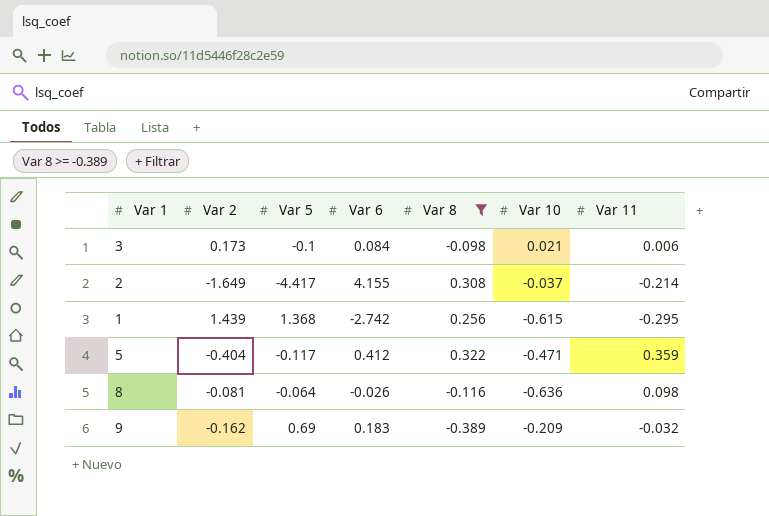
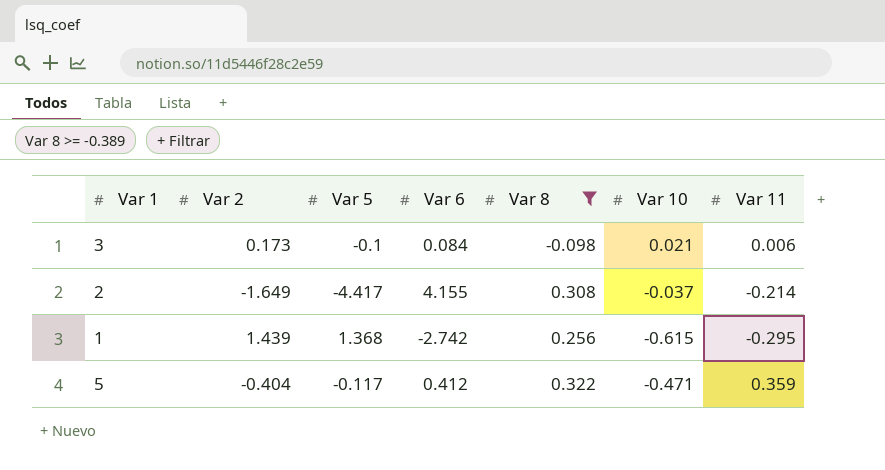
row 8: -0.081 | -0.064 | -0.026 | -0.116 | -0.636 | 0.098 -> none
row 9: -0.162 | 0.69 | 0.183 | -0.389 | -0.209 | -0.032 -> none

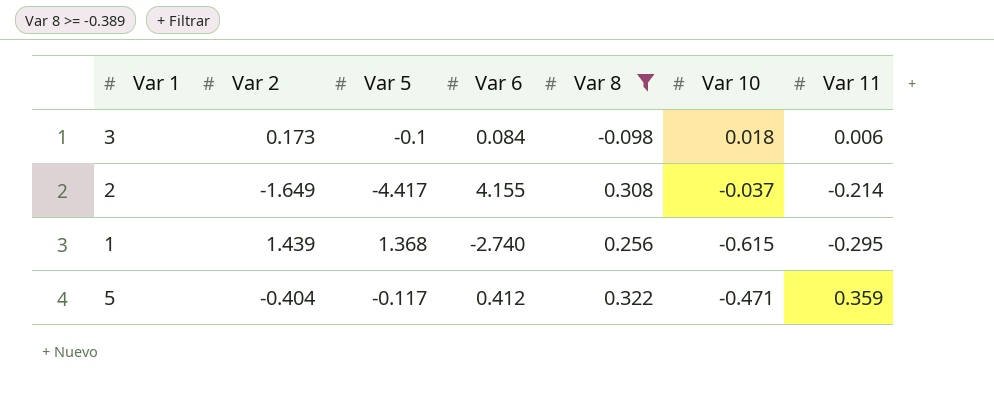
3 | Var 10: 0.021 -> 0.018
1 | Var 6: -2.742 -> -2.740

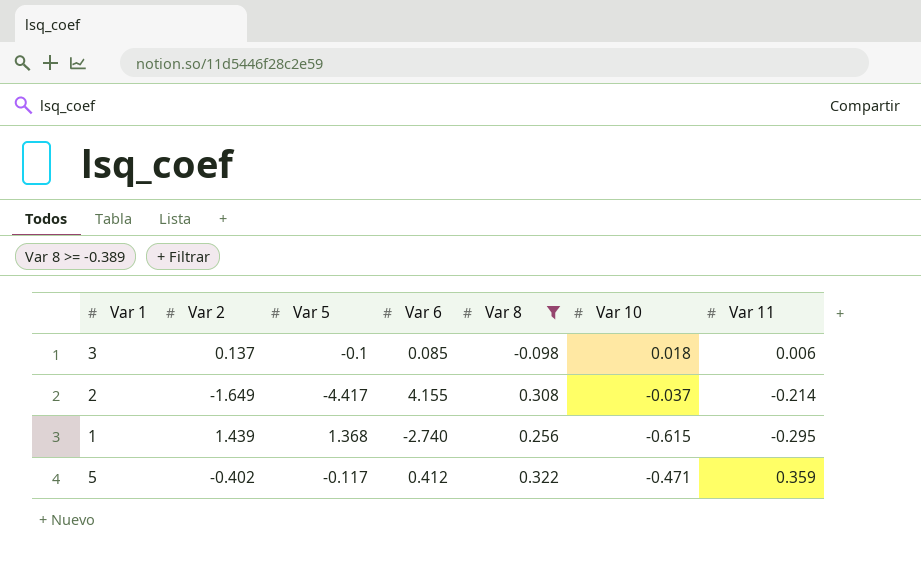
3 | Var 2: 0.173 -> 0.137
3 | Var 6: 0.084 -> 0.085
5 | Var 2: -0.404 -> -0.402

